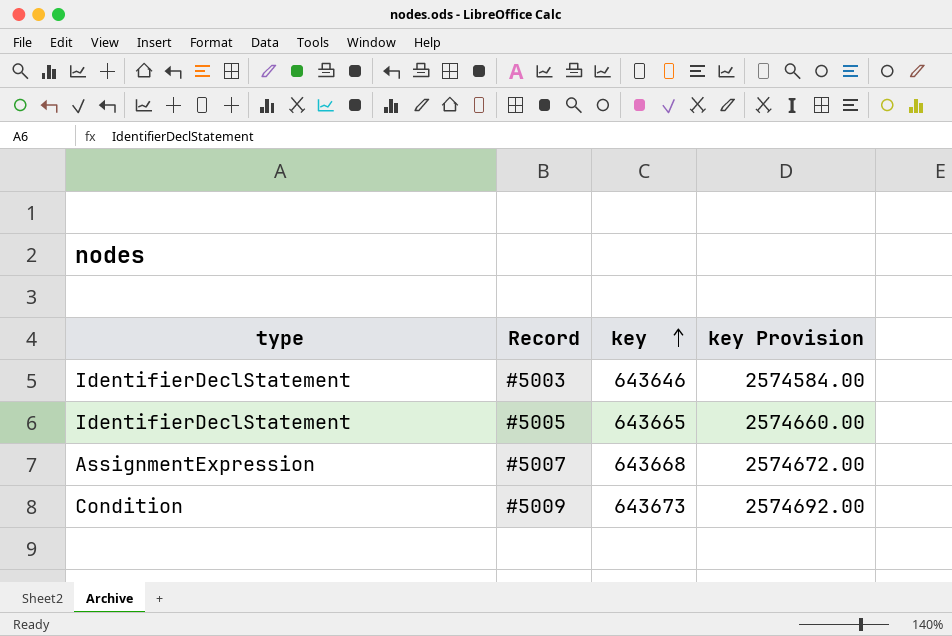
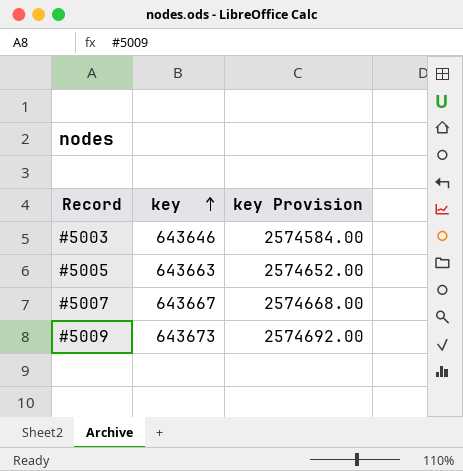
column type | position: 1 -> none
#5005 | key: 643665 -> 643663
#5005 | key Provision: 2574660.00 -> 2574652.00
#5007 | key: 643668 -> 643667
#5007 | key Provision: 2574672.00 -> 2574668.00

